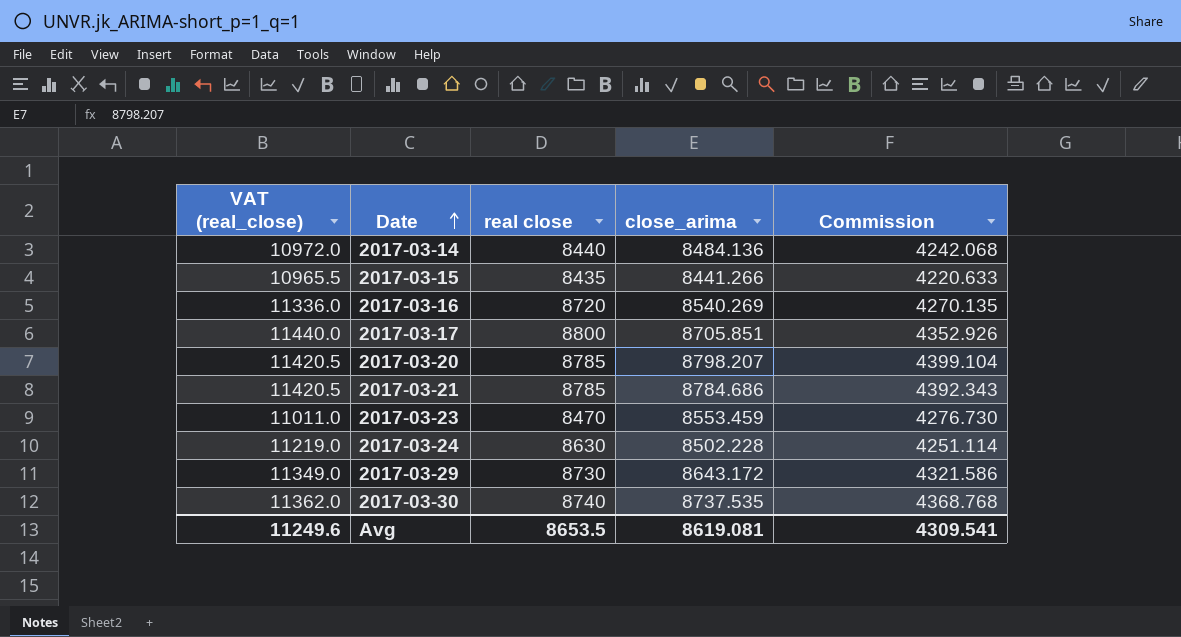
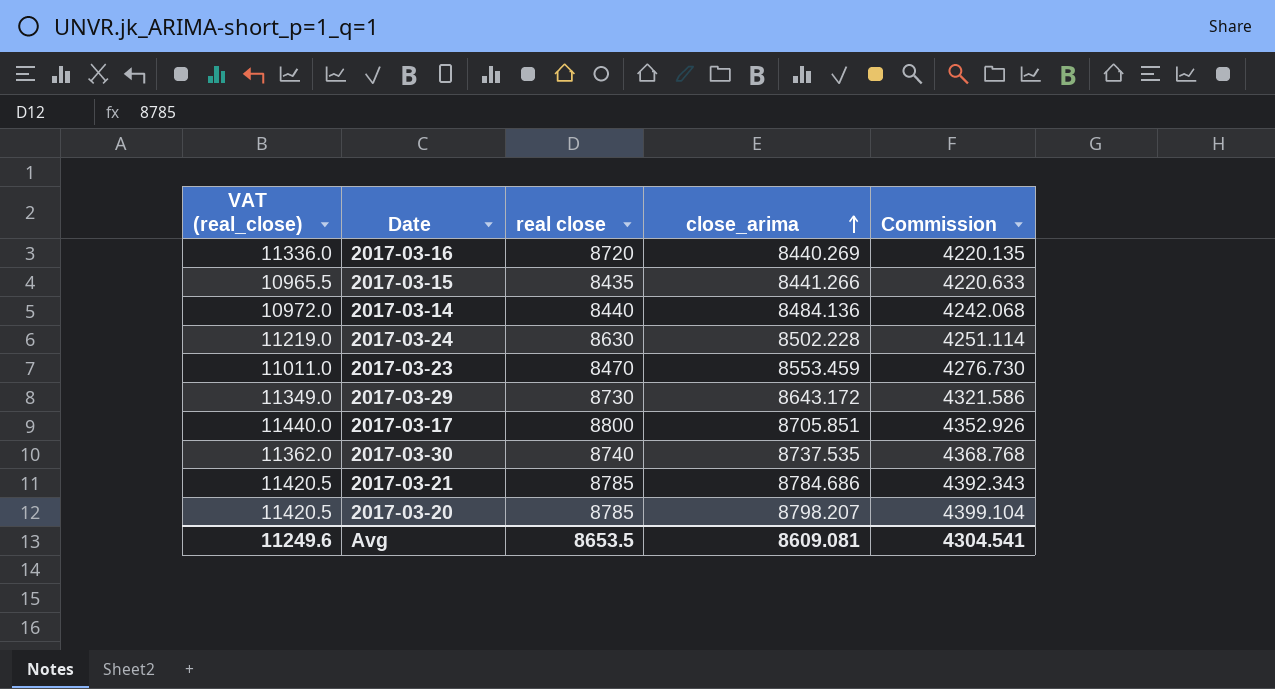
row order: Date ascending -> close_arima ascending
2017-03-16 | close_arima: 8540.269 -> 8440.269
2017-03-16 | Commission: 4270.135 -> 4220.135
Avg | close_arima: 8619.081 -> 8609.081
Avg | Commission: 4309.541 -> 4304.541

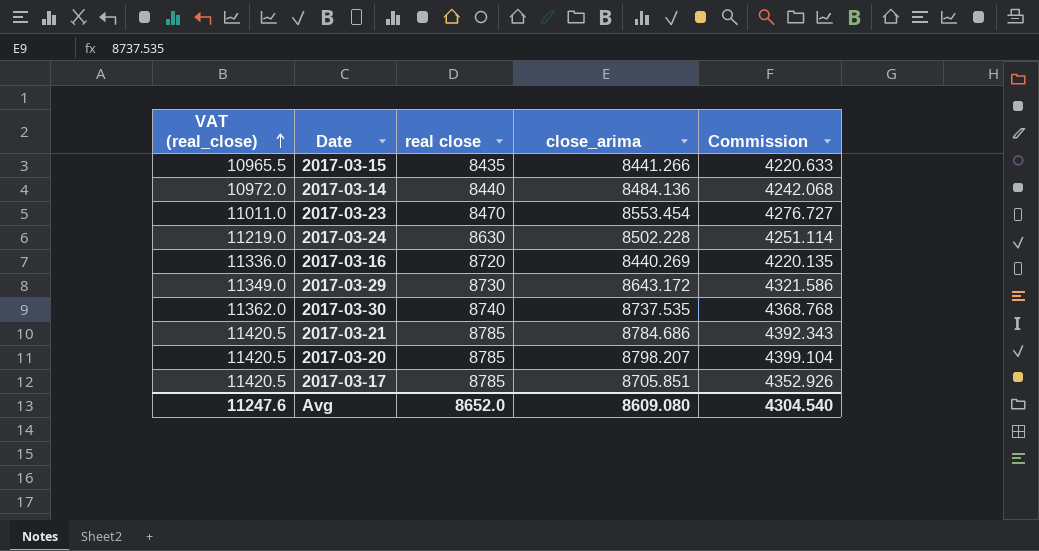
row order: close_arima ascending -> VAT (real_close) ascending
2017-03-23 | close_arima: 8553.459 -> 8553.454
2017-03-23 | Commission: 4276.730 -> 4276.727
2017-03-17 | VAT (real_close): 11440.0 -> 11420.5
2017-03-17 | real close: 8800 -> 8785
Avg | VAT (real_close): 11249.6 -> 11247.6
Avg | real close: 8653.5 -> 8652.0
Avg | close_arima: 8609.081 -> 8609.080
Avg | Commission: 4304.541 -> 4304.540

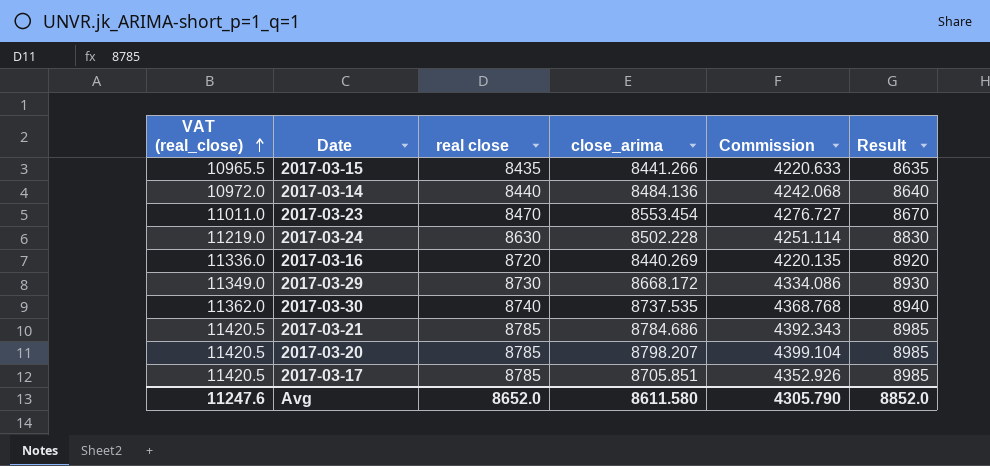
column Result | formula: none -> [real close] + 200
2017-03-29 | close_arima: 8643.172 -> 8668.172
2017-03-29 | Commission: 4321.586 -> 4334.086
Avg | close_arima: 8609.080 -> 8611.580
Avg | Commission: 4304.540 -> 4305.790

